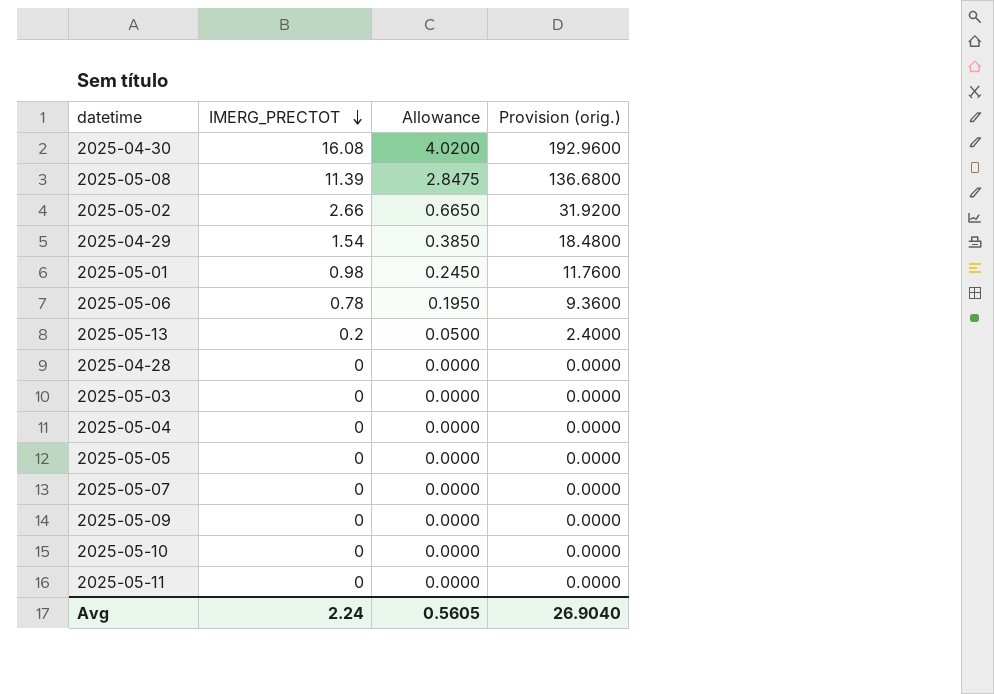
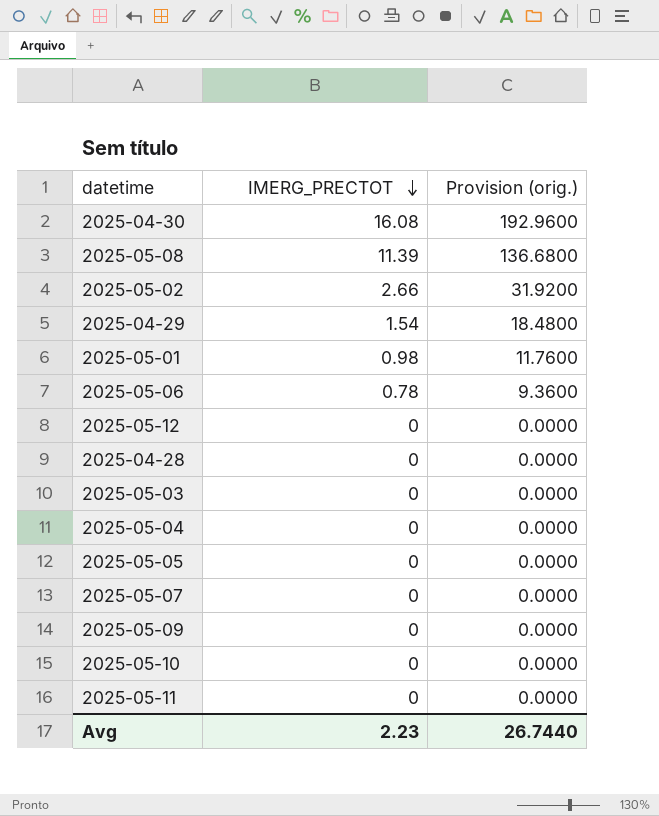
column Allowance | formula: [IMERG_PRECTOT] * 0.25 -> none
row 2025-05-13: 0.2 | 0.0500 | 2.4000 -> none
row 2025-05-12: none -> 0 | 0.0000
Avg | IMERG_PRECTOT: 2.24 -> 2.23
Avg | Provision (orig.): 26.9040 -> 26.7440

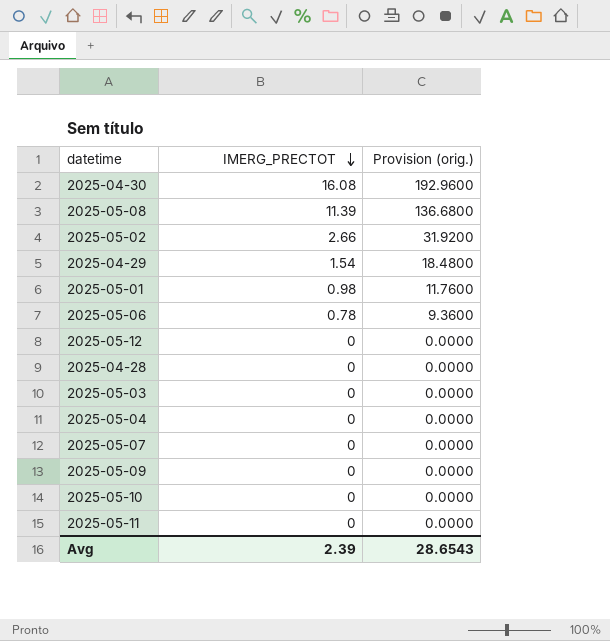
row 2025-05-05: 0 | 0.0000 -> none
Avg | IMERG_PRECTOT: 2.23 -> 2.39
Avg | Provision (orig.): 26.7440 -> 28.6543

